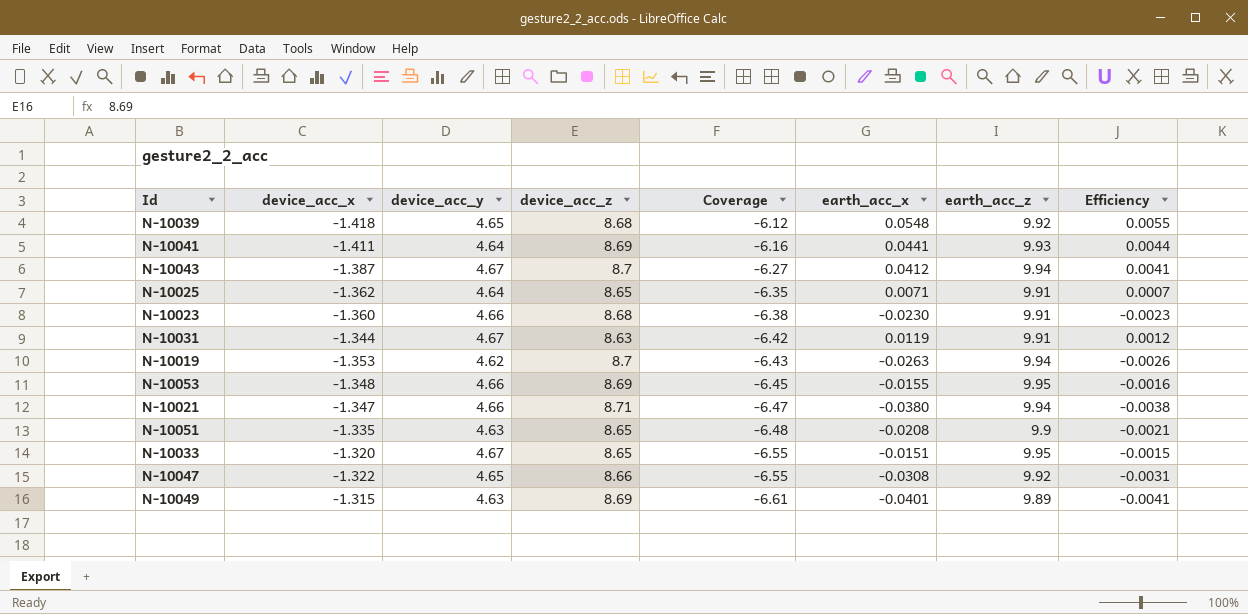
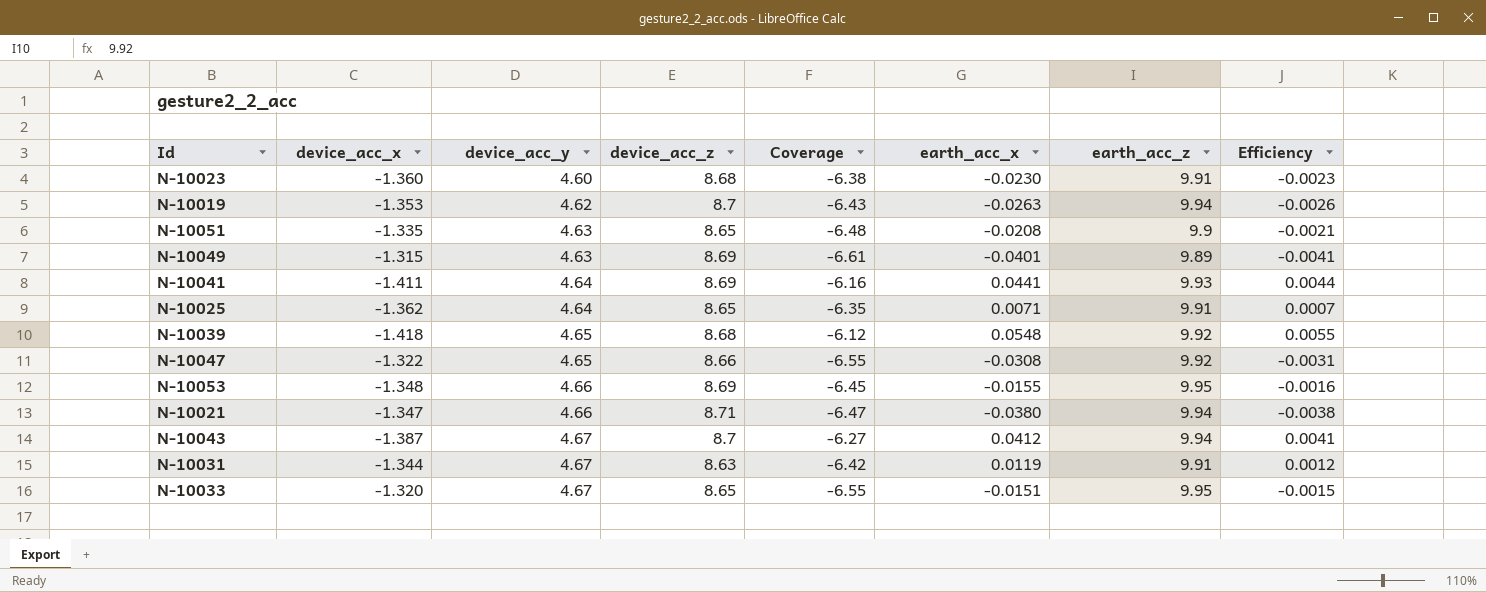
row order: Coverage descending -> device_acc_y ascending
N-10023 | device_acc_y: 4.66 -> 4.60

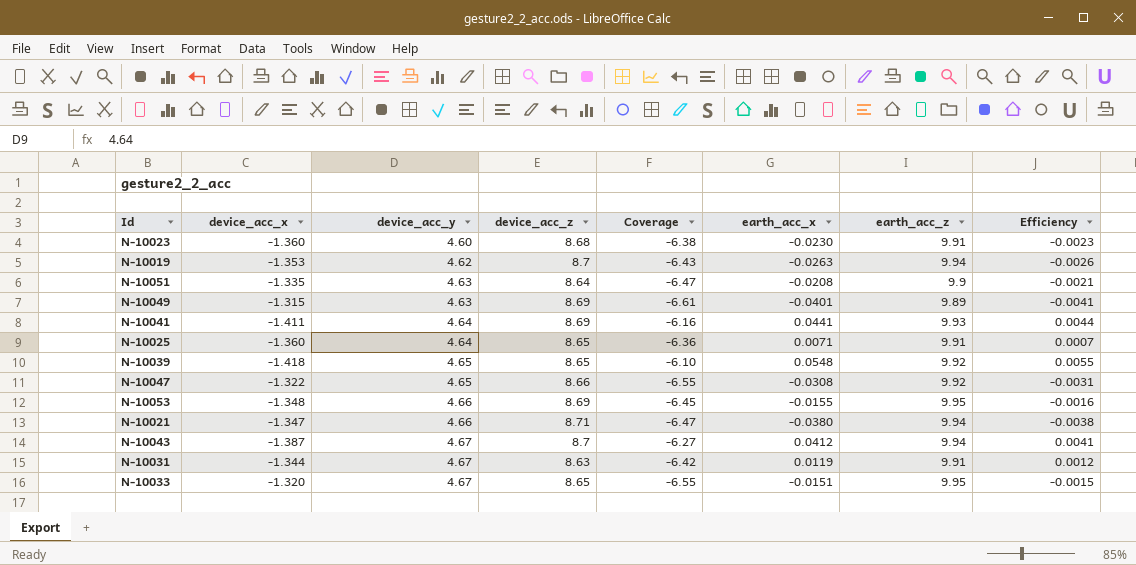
N-10051 | device_acc_z: 8.65 -> 8.64
N-10051 | Coverage: -6.48 -> -6.47
N-10025 | device_acc_x: -1.362 -> -1.360
N-10025 | Coverage: -6.35 -> -6.36
N-10039 | device_acc_z: 8.68 -> 8.65
N-10039 | Coverage: -6.12 -> -6.10

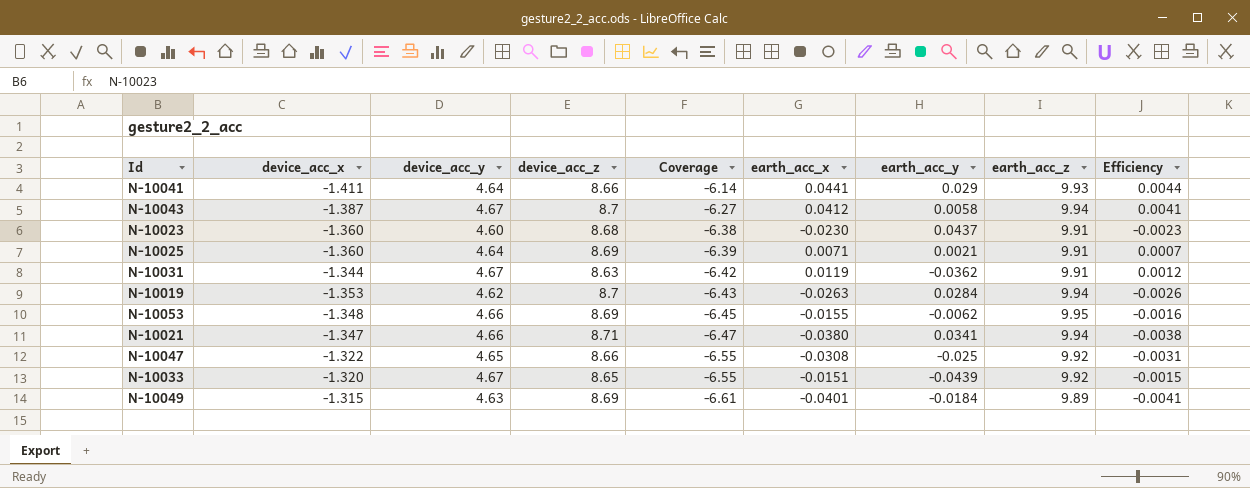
row order: device_acc_y ascending -> Coverage descending
column earth_acc_y | position: none -> 7
row N-10051: -1.335 | 4.63 | 8.64 | -6.47 | -0.0208 | 9.9 | -0.0021 -> none
row N-10039: -1.418 | 4.65 | 8.65 | -6.10 | 0.0548 | 9.92 | 0.0055 -> none
N-10041 | device_acc_z: 8.69 -> 8.66
N-10041 | Coverage: -6.16 -> -6.14
N-10025 | device_acc_z: 8.65 -> 8.69
N-10025 | Coverage: -6.36 -> -6.39
N-10033 | earth_acc_z: 9.95 -> 9.92

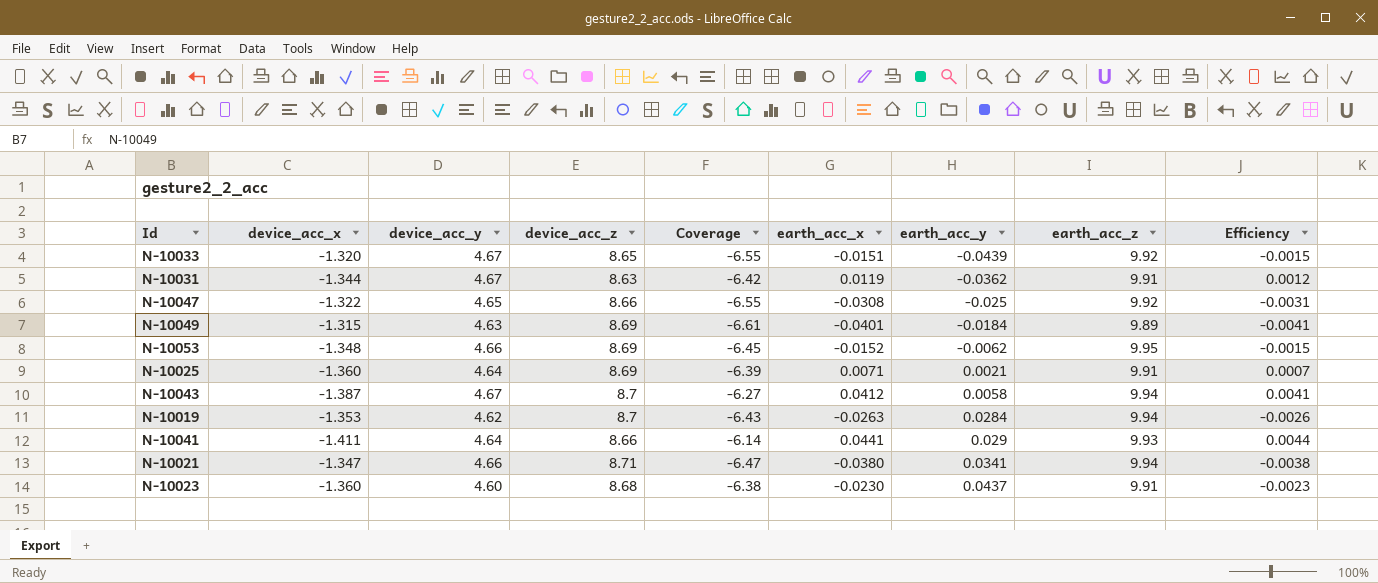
row order: Coverage descending -> earth_acc_y ascending
N-10053 | earth_acc_x: -0.0155 -> -0.0152
N-10053 | Efficiency: -0.0016 -> -0.0015

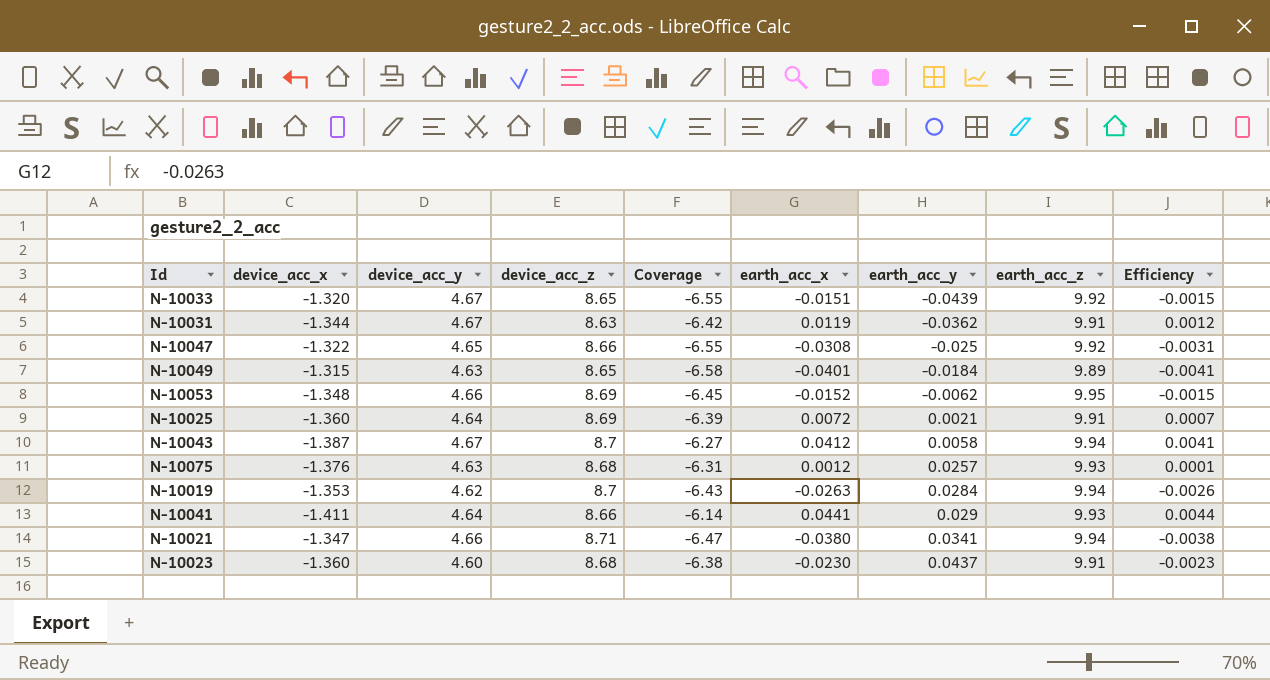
N-10049 | device_acc_z: 8.69 -> 8.65
N-10049 | Coverage: -6.61 -> -6.58
N-10025 | earth_acc_x: 0.0071 -> 0.0072
row N-10075: none -> -1.376 | 4.63 | 8.68 | -6.31 | 0.0012 | 0.0257 | 9.93 | 0.0001

